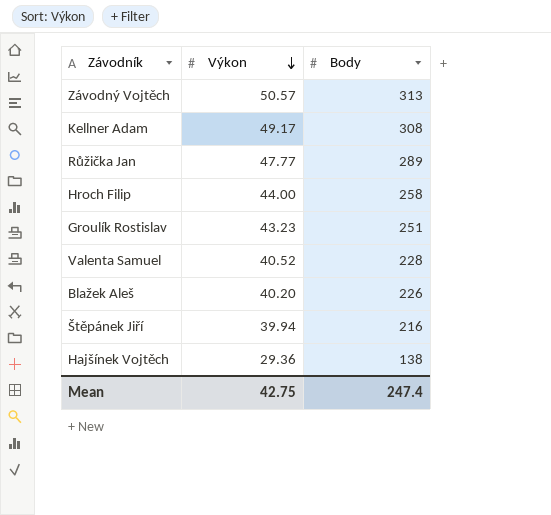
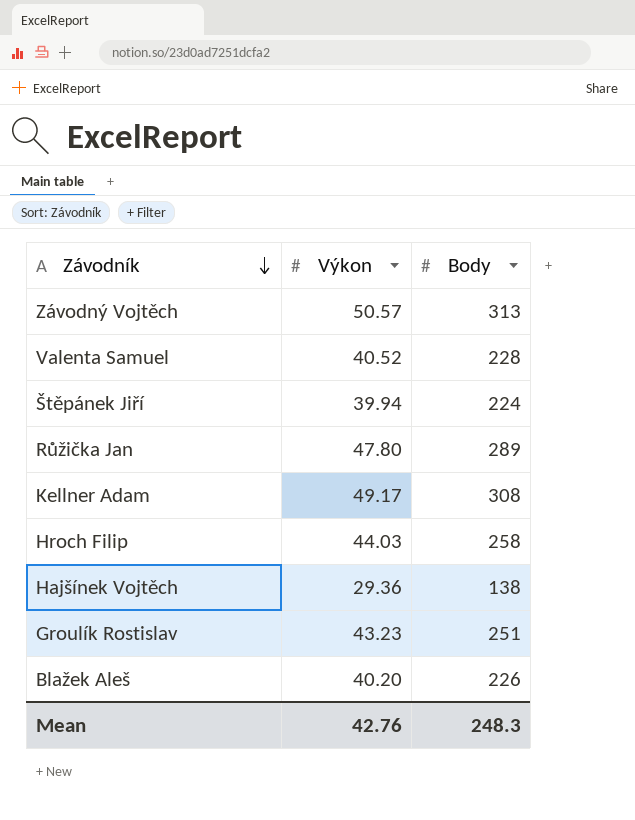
row order: Výkon descending -> Závodník descending
Štěpánek Jiří | Body: 216 -> 224
Růžička Jan | Výkon: 47.77 -> 47.80
Hroch Filip | Výkon: 44.00 -> 44.03
Mean | Výkon: 42.75 -> 42.76
Mean | Body: 247.4 -> 248.3

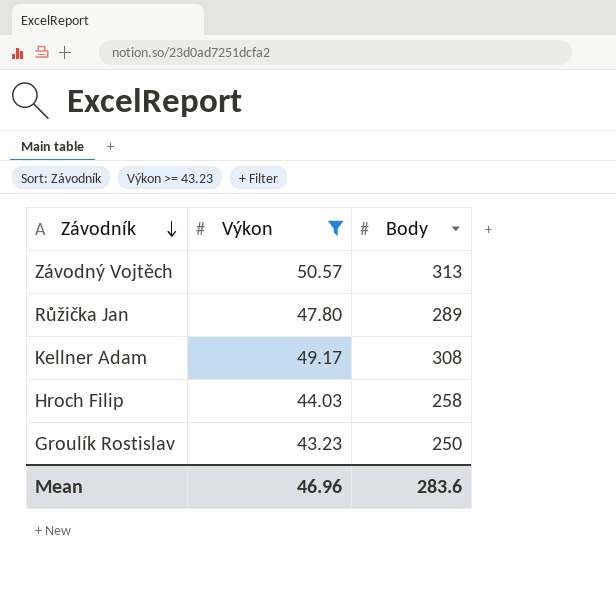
filter: none -> Výkon >= 43.23
Groulík Rostislav | Body: 251 -> 250
Mean | Výkon: 42.76 -> 46.96
Mean | Body: 248.3 -> 283.6

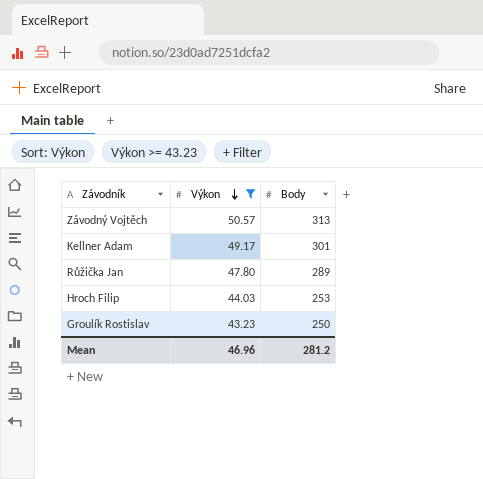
row order: Závodník descending -> Výkon descending
Kellner Adam | Body: 308 -> 301
Hroch Filip | Body: 258 -> 253
Mean | Body: 283.6 -> 281.2

